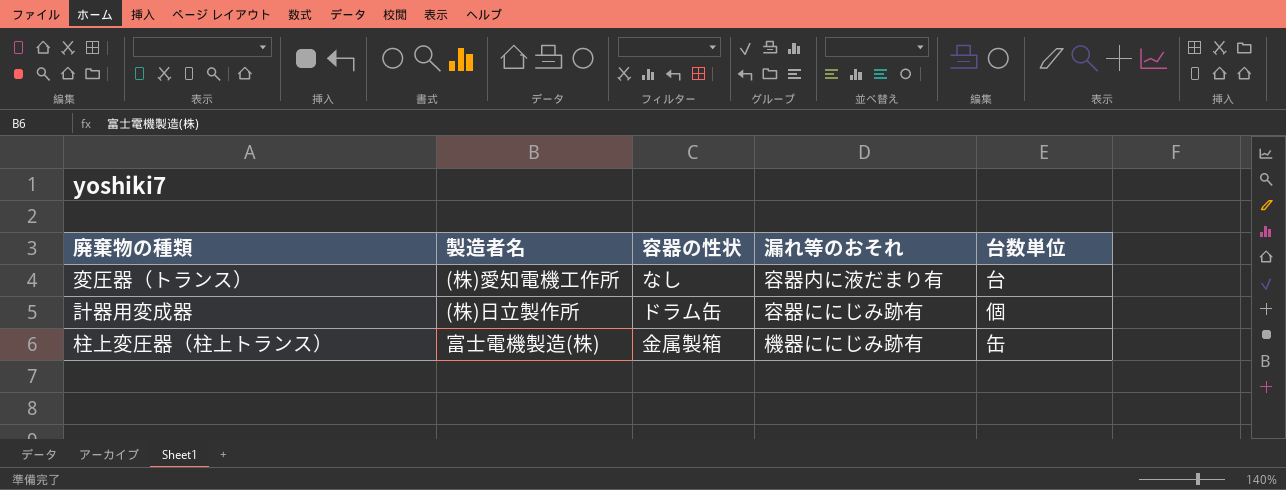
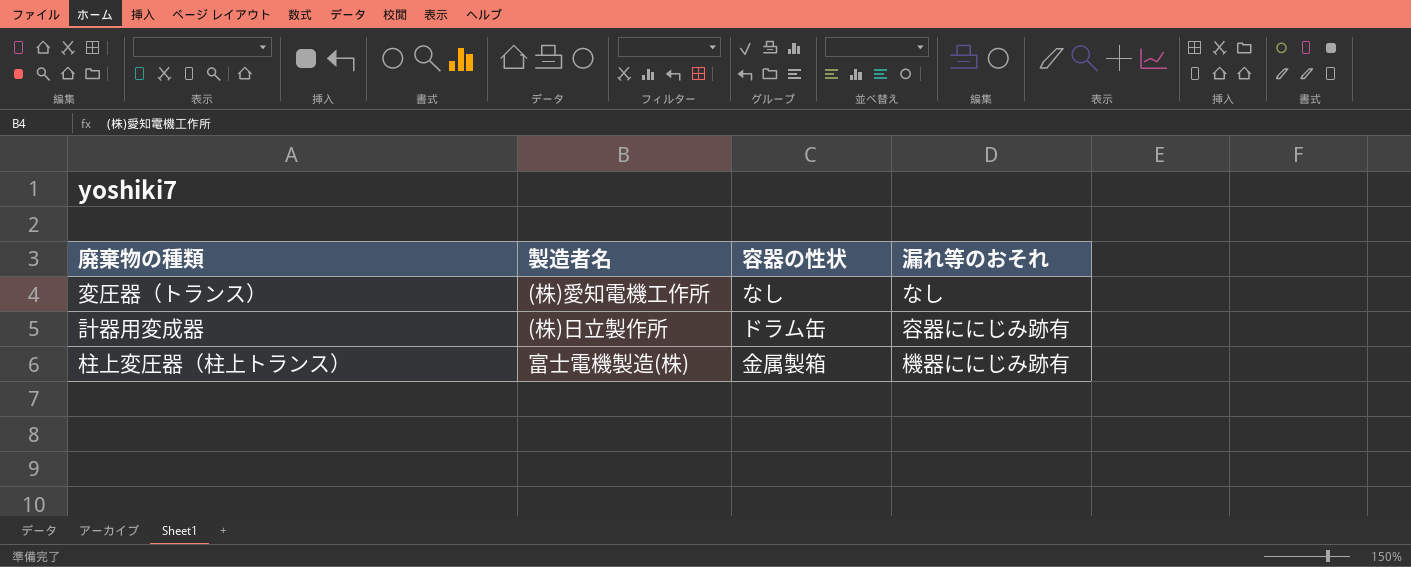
column 台数単位 | position: 5 -> none
変圧器（トランス） | 漏れ等のおそれ: 容器内に液だまり有 -> なし

